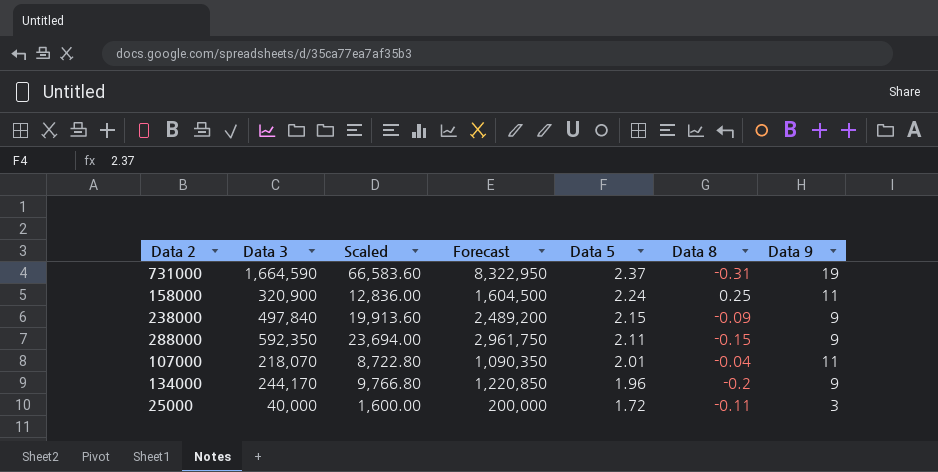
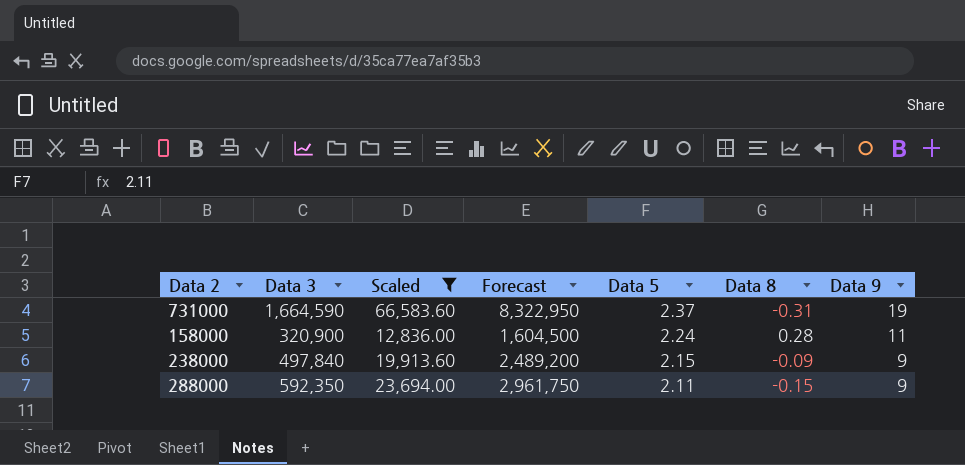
filter: none -> Scaled >= 12,836.00
158000 | Data 8: 0.25 -> 0.28

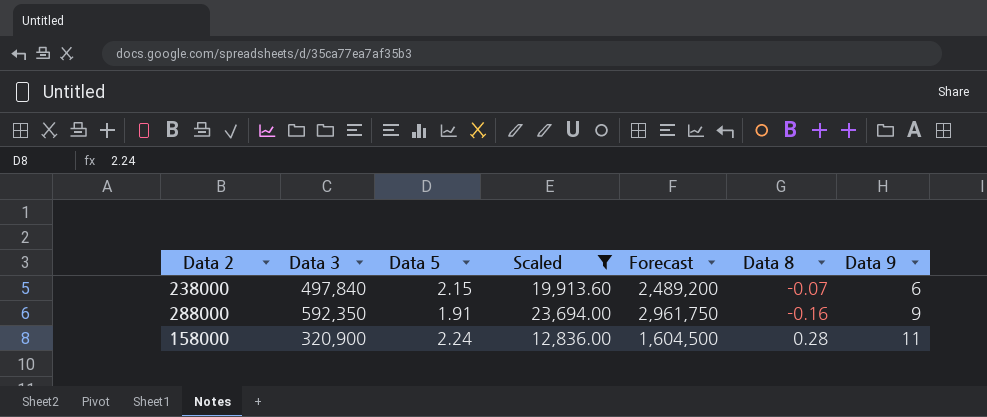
row order: Data 5 descending -> Data 9 ascending
column Data 5 | position: 5 -> 3
row 731000: 1,664,590 | 66,583.60 | 8,322,950 | 2.37 | -0.31 | 19 -> none
238000 | Data 8: -0.09 -> -0.07
238000 | Data 9: 9 -> 6
288000 | Data 5: 2.11 -> 1.91
288000 | Data 8: -0.15 -> -0.16

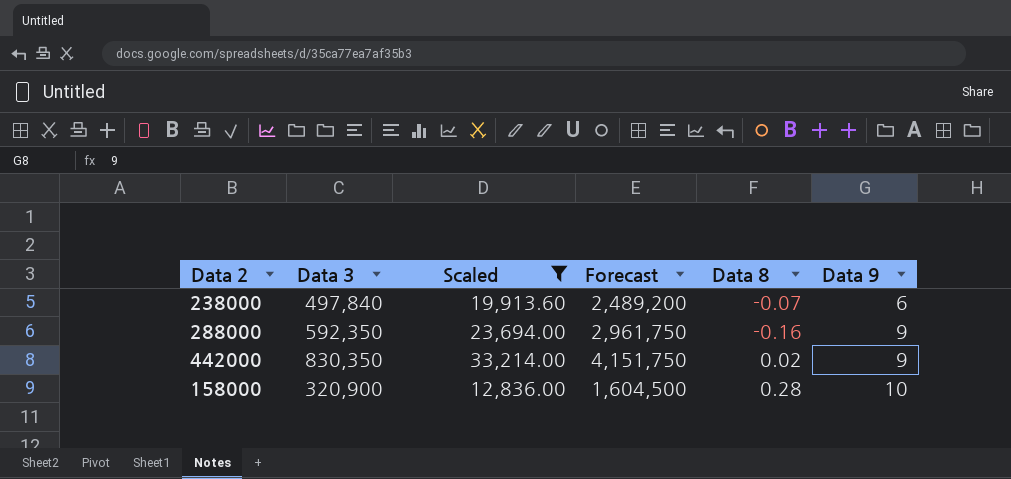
column Data 5 | position: 3 -> none
row 442000: none -> 830,350 | 33,214.00 | 4,151,750 | 0.02 | 9
158000 | Data 9: 11 -> 10

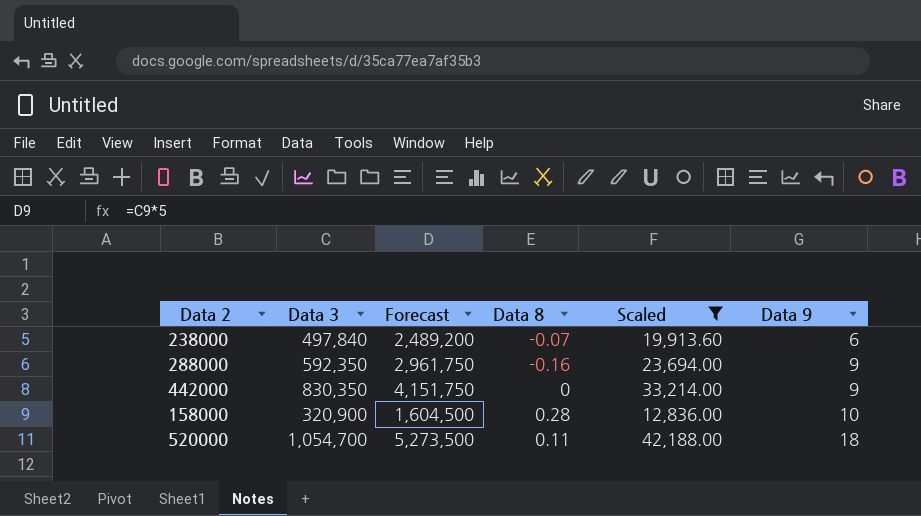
column Scaled | position: 3 -> 5
442000 | Data 8: 0.02 -> 0
row 520000: none -> 1,054,700 | 5,273,500 | 0.11 | 42,188.00 | 18

